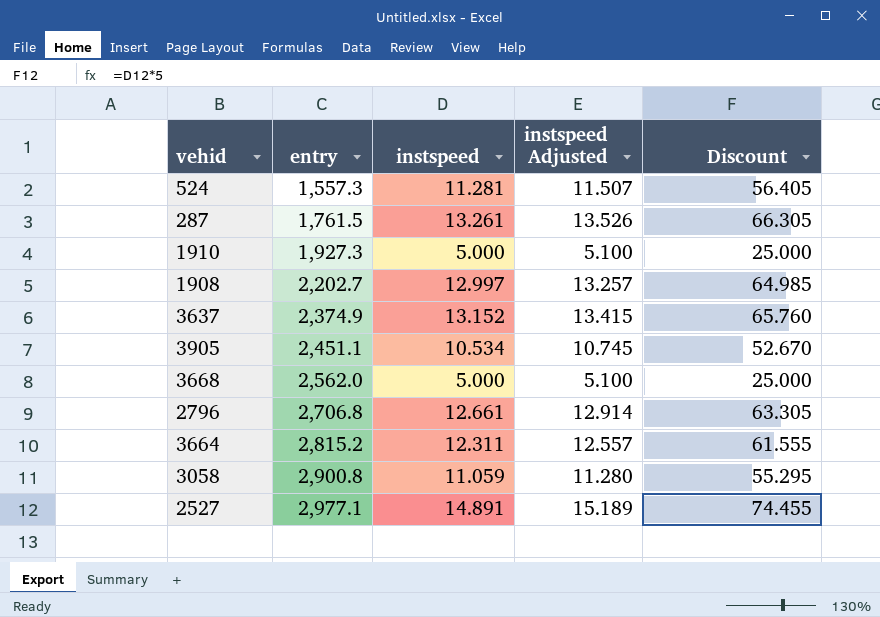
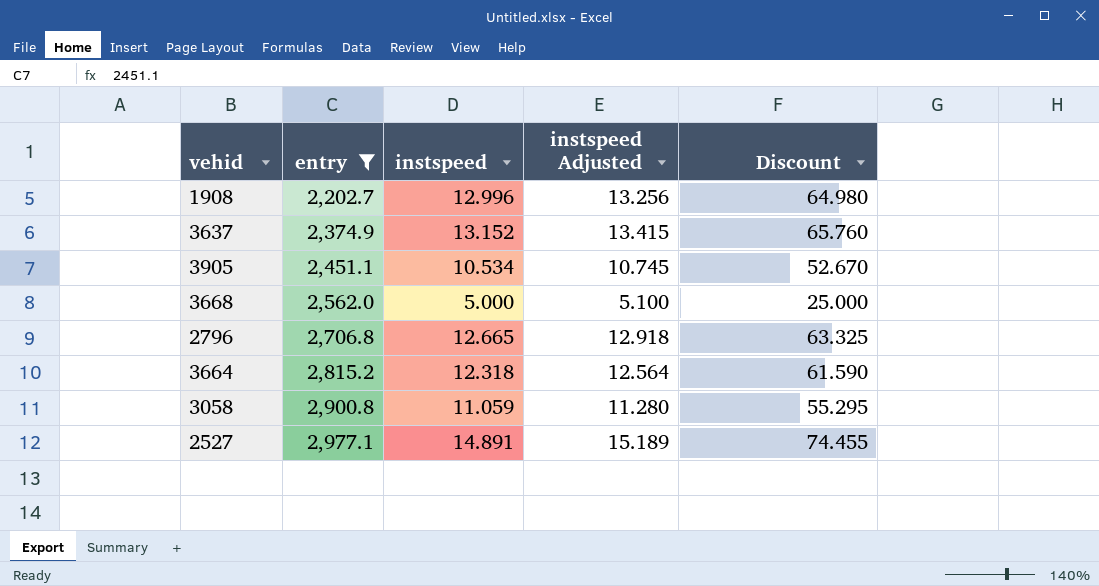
filter: none -> entry >= 2,202.7
1908 | instspeed: 12.997 -> 12.996
1908 | instspeed Adjusted: 13.257 -> 13.256
1908 | Discount: 64.985 -> 64.980
2796 | instspeed: 12.661 -> 12.665
2796 | instspeed Adjusted: 12.914 -> 12.918
2796 | Discount: 63.305 -> 63.325
3664 | instspeed: 12.311 -> 12.318
3664 | instspeed Adjusted: 12.557 -> 12.564
3664 | Discount: 61.555 -> 61.590

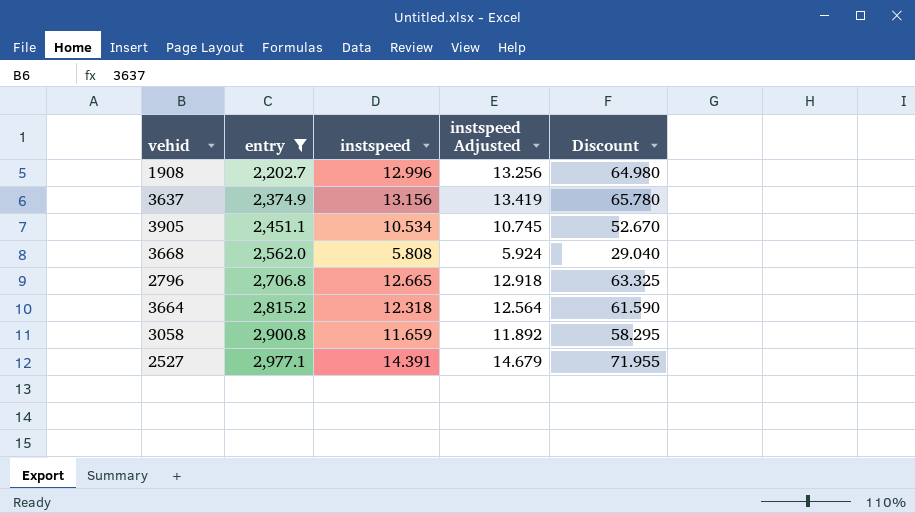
3637 | instspeed: 13.152 -> 13.156
3637 | instspeed Adjusted: 13.415 -> 13.419
3637 | Discount: 65.760 -> 65.780
3668 | instspeed: 5.000 -> 5.808
3668 | instspeed Adjusted: 5.100 -> 5.924
3668 | Discount: 25.000 -> 29.040
3058 | instspeed: 11.059 -> 11.659
3058 | instspeed Adjusted: 11.280 -> 11.892
3058 | Discount: 55.295 -> 58.295
2527 | instspeed: 14.891 -> 14.391
2527 | instspeed Adjusted: 15.189 -> 14.679
2527 | Discount: 74.455 -> 71.955

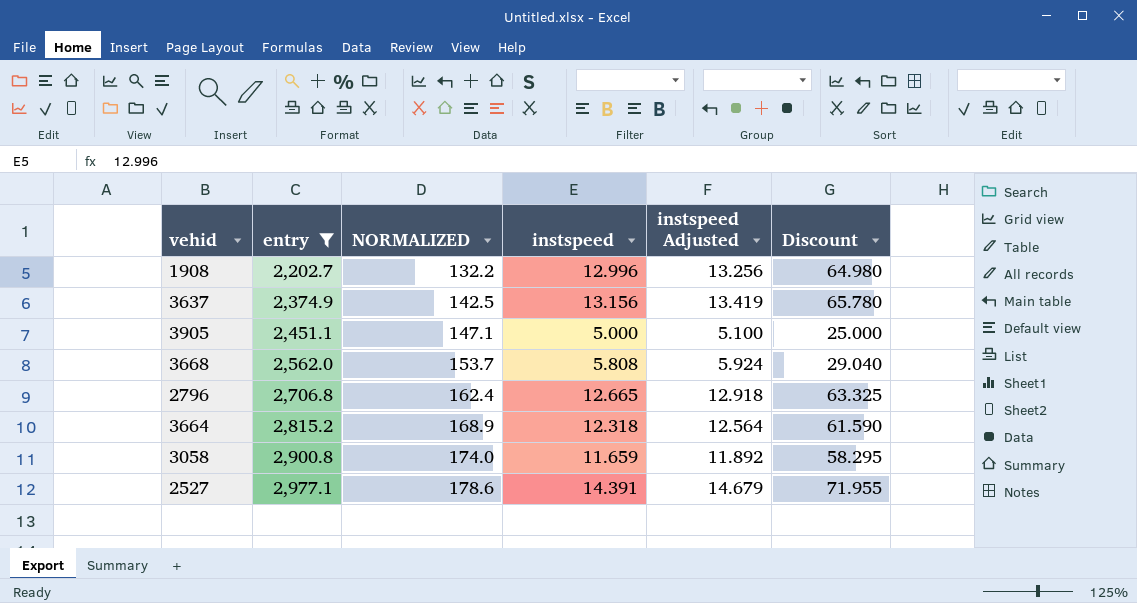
column NORMALIZED | formula: none -> [entry] * 0.06
3905 | instspeed: 10.534 -> 5.000
3905 | instspeed Adjusted: 10.745 -> 5.100
3905 | Discount: 52.670 -> 25.000

